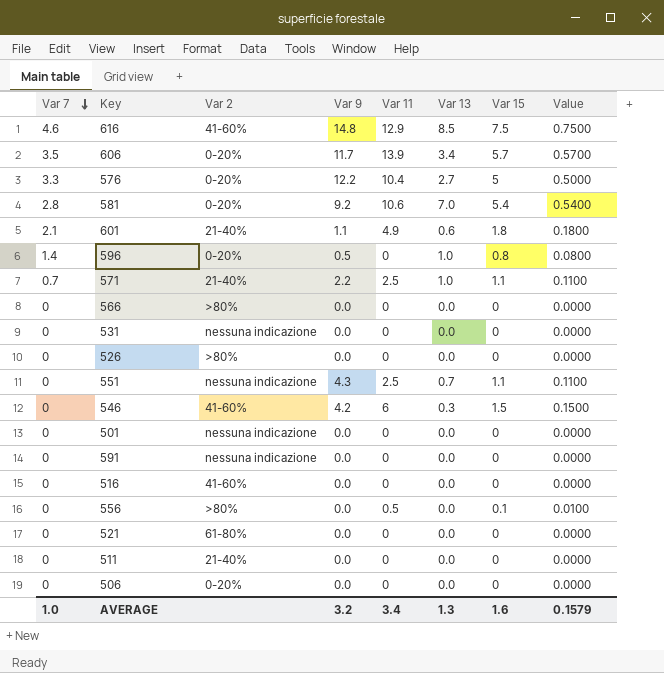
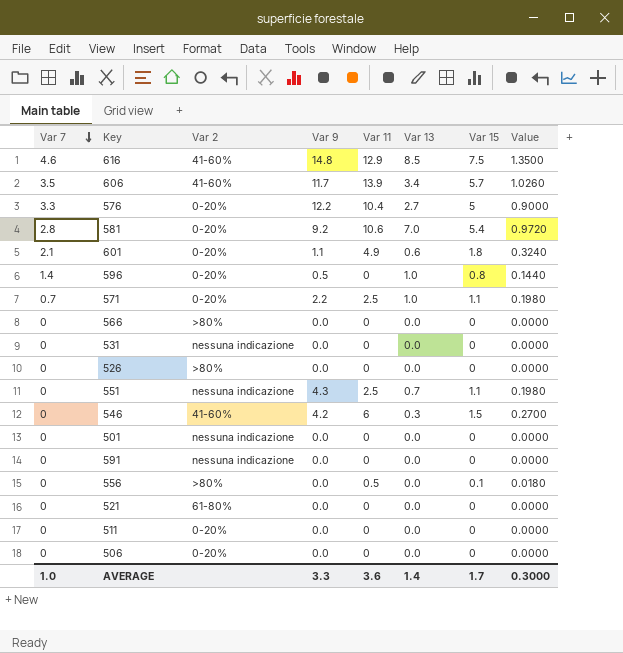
column Value | formula: [Var 15] * 0.1 -> [Var 15] * 0.18
row 516: 0 | 41-60% | 0.0 | 0 | 0.0 | 0 | 0.0000 -> none
606 | Var 2: 0-20% -> 41-60%
601 | Var 2: 21-40% -> 0-20%
571 | Var 2: 21-40% -> 0-20%
511 | Var 2: 21-40% -> 0-20%
AVERAGE | Var 9: 3.2 -> 3.3
AVERAGE | Var 11: 3.4 -> 3.6
AVERAGE | Var 13: 1.3 -> 1.4
AVERAGE | Var 15: 1.6 -> 1.7
AVERAGE | Value: 0.1579 -> 0.3000

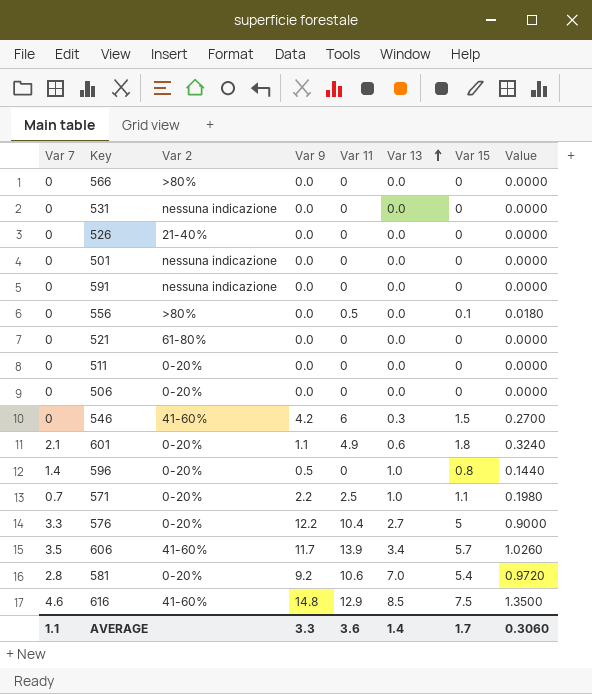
row order: Var 7 descending -> Var 13 ascending
row 551: 0 | nessuna indicazione | 4.3 | 2.5 | 0.7 | 1.1 | 0.1980 -> none
526 | Var 2: >80% -> 21-40%
AVERAGE | Var 7: 1.0 -> 1.1
AVERAGE | Value: 0.3000 -> 0.3060

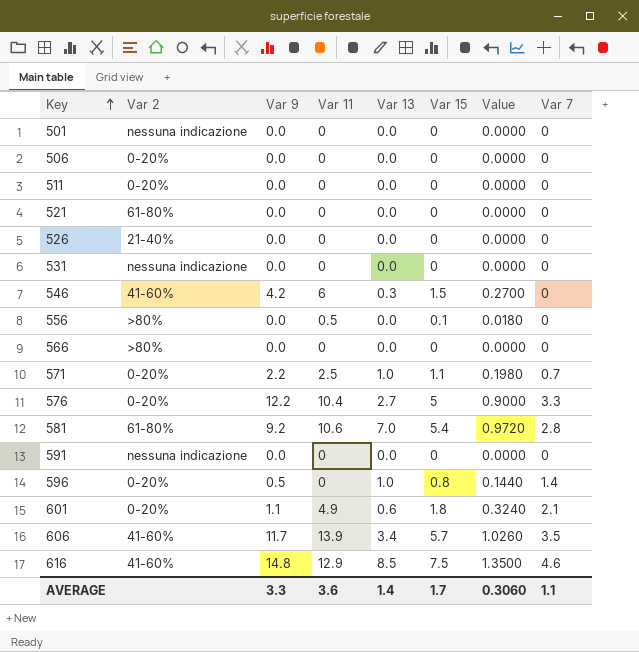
row order: Var 13 ascending -> Key ascending
column Var 7 | position: 1 -> 8
581 | Var 2: 0-20% -> 61-80%

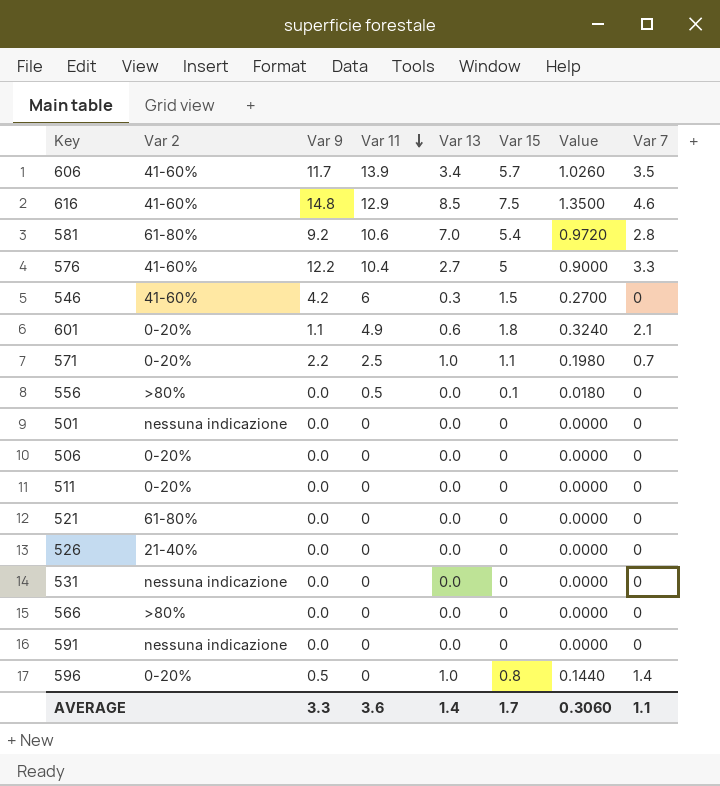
row order: Key ascending -> Var 11 descending
576 | Var 2: 0-20% -> 41-60%

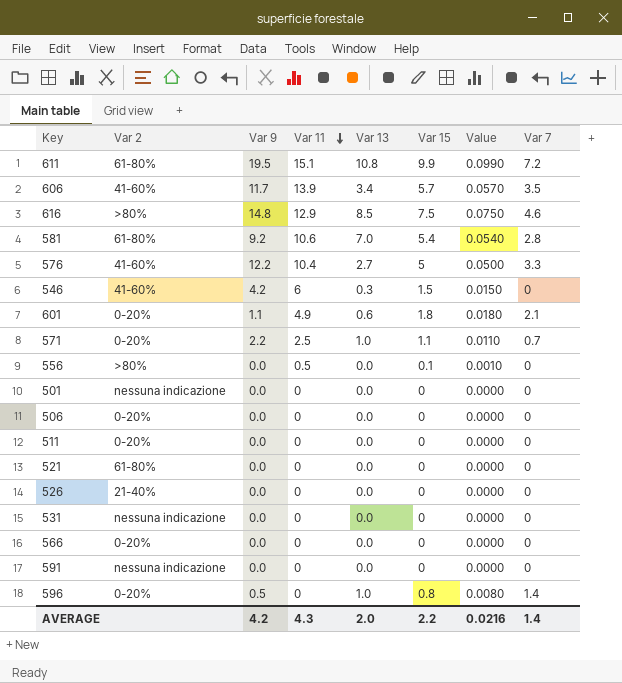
column Value | formula: [Var 15] * 0.18 -> [Var 15] * 0.01
row 611: none -> 61-80% | 19.5 | 15.1 | 10.8 | 9.9 | 0.0990 | 7.2
616 | Var 2: 41-60% -> >80%
566 | Var 2: >80% -> 0-20%
AVERAGE | Var 9: 3.3 -> 4.2
AVERAGE | Var 11: 3.6 -> 4.3
AVERAGE | Var 13: 1.4 -> 2.0
AVERAGE | Var 15: 1.7 -> 2.2
AVERAGE | Value: 0.3060 -> 0.0216
AVERAGE | Var 7: 1.1 -> 1.4

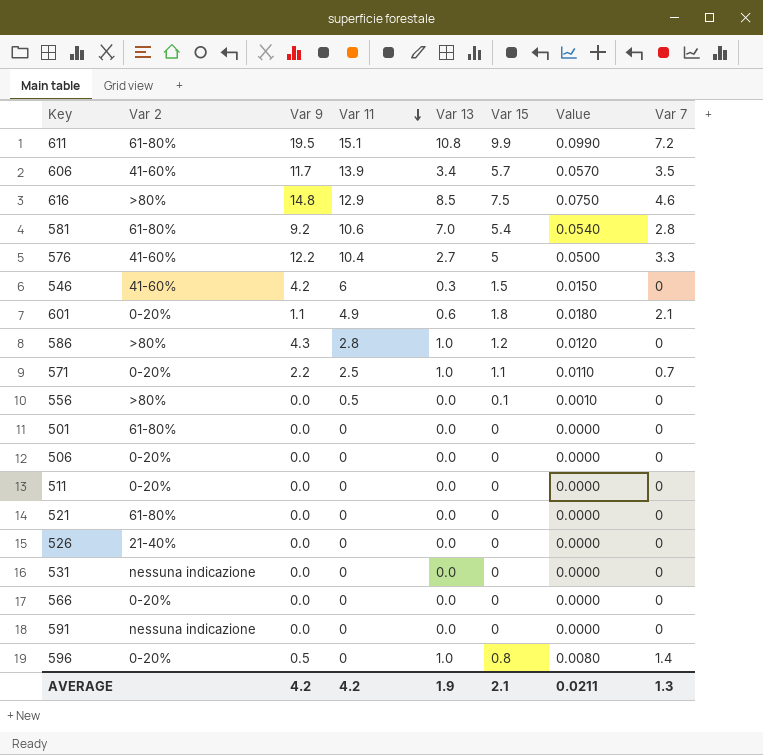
row 586: none -> >80% | 4.3 | 2.8 | 1.0 | 1.2 | 0.0120 | 0
501 | Var 2: nessuna indicazione -> 61-80%
AVERAGE | Var 11: 4.3 -> 4.2
AVERAGE | Var 13: 2.0 -> 1.9
AVERAGE | Var 15: 2.2 -> 2.1
AVERAGE | Value: 0.0216 -> 0.0211
AVERAGE | Var 7: 1.4 -> 1.3

